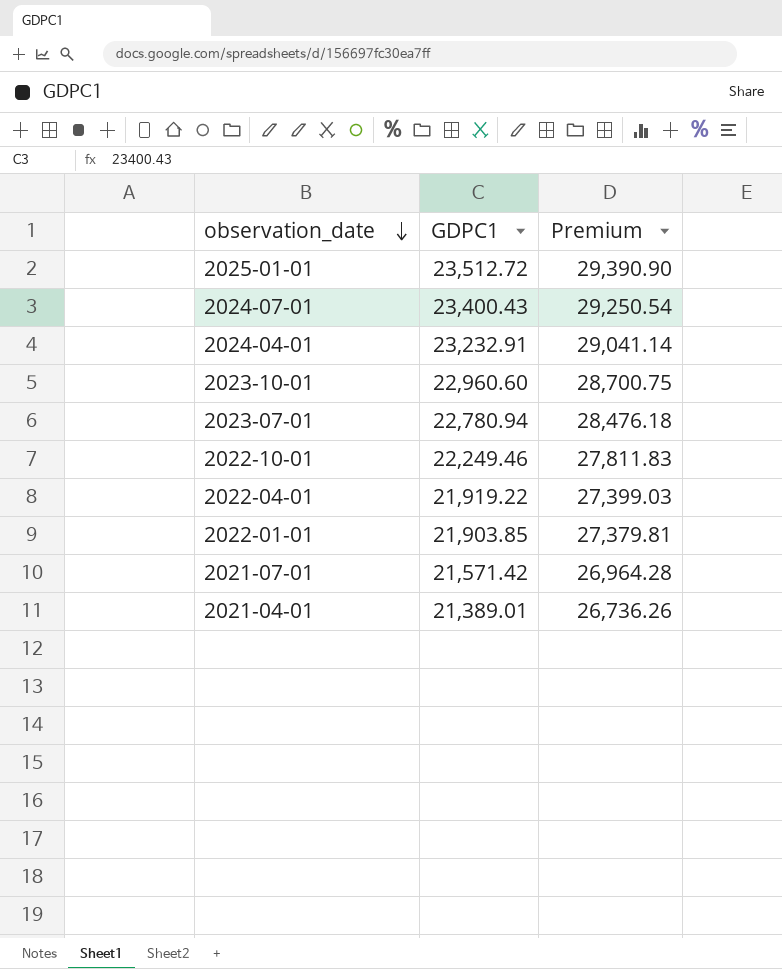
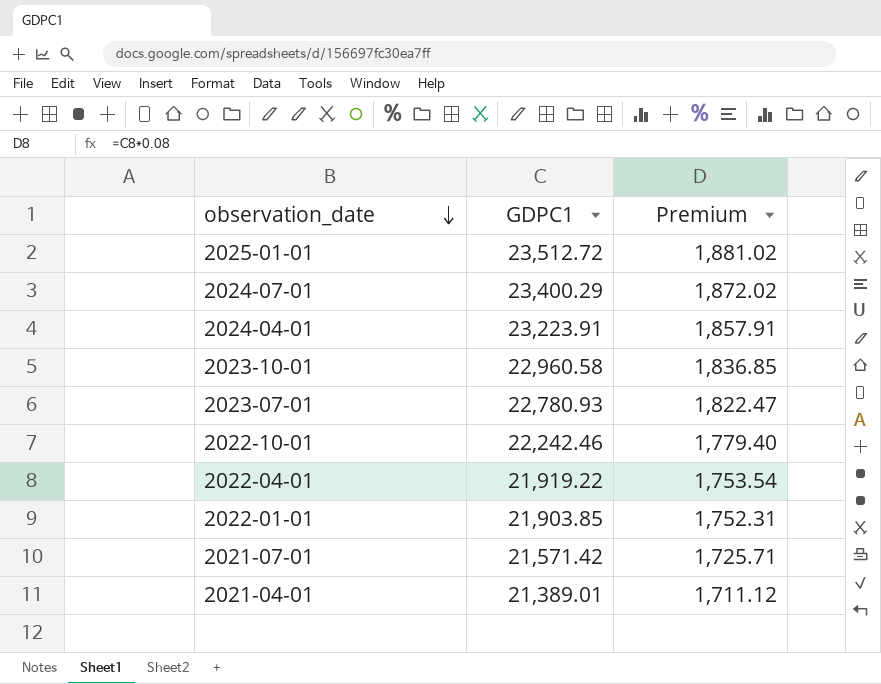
column Premium | formula: [GDPC1] * 1.25 -> [GDPC1] * 0.08
2024-07-01 | GDPC1: 23,400.43 -> 23,400.29
2024-04-01 | GDPC1: 23,232.91 -> 23,223.91
2023-10-01 | GDPC1: 22,960.60 -> 22,960.58
2023-07-01 | GDPC1: 22,780.94 -> 22,780.93
2022-10-01 | GDPC1: 22,249.46 -> 22,242.46

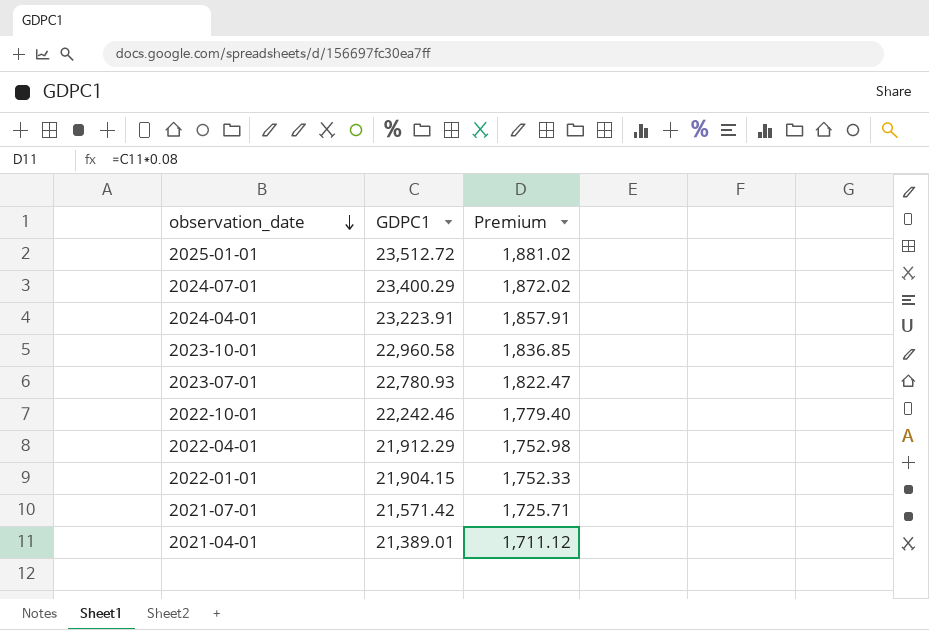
2022-04-01 | GDPC1: 21,919.22 -> 21,912.29
2022-04-01 | Premium: 1,753.54 -> 1,752.98
2022-01-01 | GDPC1: 21,903.85 -> 21,904.15
2022-01-01 | Premium: 1,752.31 -> 1,752.33

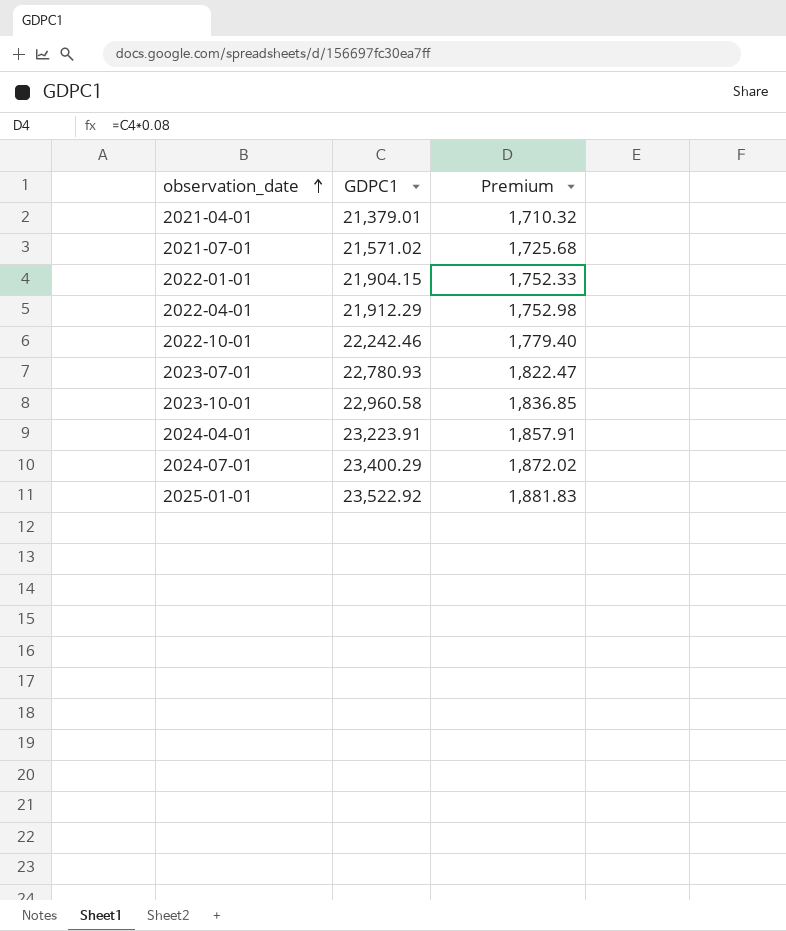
row order: observation_date descending -> observation_date ascending
2021-04-01 | GDPC1: 21,389.01 -> 21,379.01
2021-04-01 | Premium: 1,711.12 -> 1,710.32
2021-07-01 | GDPC1: 21,571.42 -> 21,571.02
2021-07-01 | Premium: 1,725.71 -> 1,725.68
2025-01-01 | GDPC1: 23,512.72 -> 23,522.92
2025-01-01 | Premium: 1,881.02 -> 1,881.83

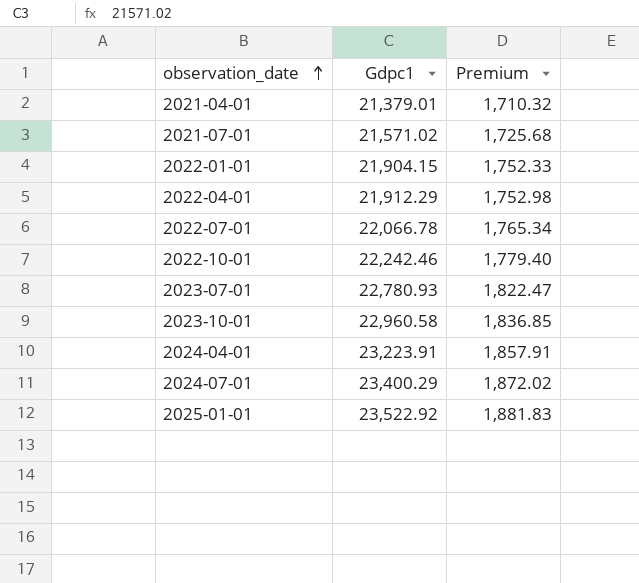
column name: GDPC1 -> Gdpc1
row 2022-07-01: none -> 22,066.78 | 1,765.34

